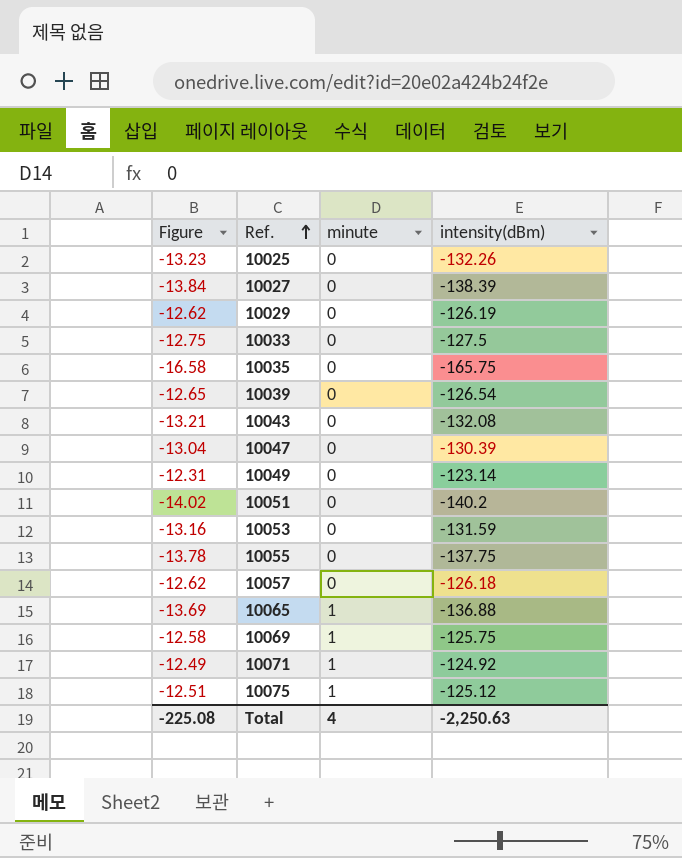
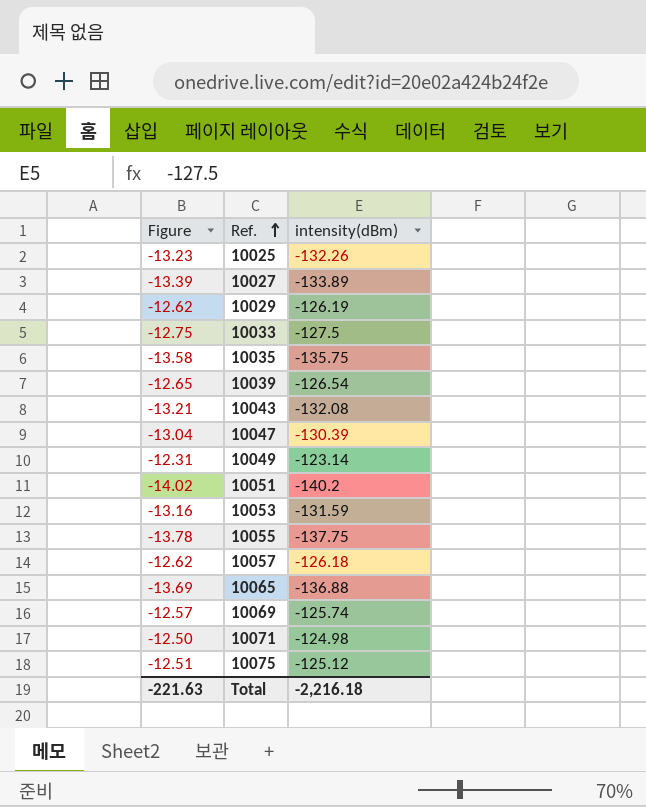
column minute | position: 3 -> none
10027 | Figure: -13.84 -> -13.39
10027 | intensity(dBm): -138.39 -> -133.89
10035 | Figure: -16.58 -> -13.58
10035 | intensity(dBm): -165.75 -> -135.75
10069 | Figure: -12.58 -> -12.57
10069 | intensity(dBm): -125.75 -> -125.74
10071 | Figure: -12.49 -> -12.50
10071 | intensity(dBm): -124.92 -> -124.98
Total | Figure: -225.08 -> -221.63
Total | intensity(dBm): -2,250.63 -> -2,216.18

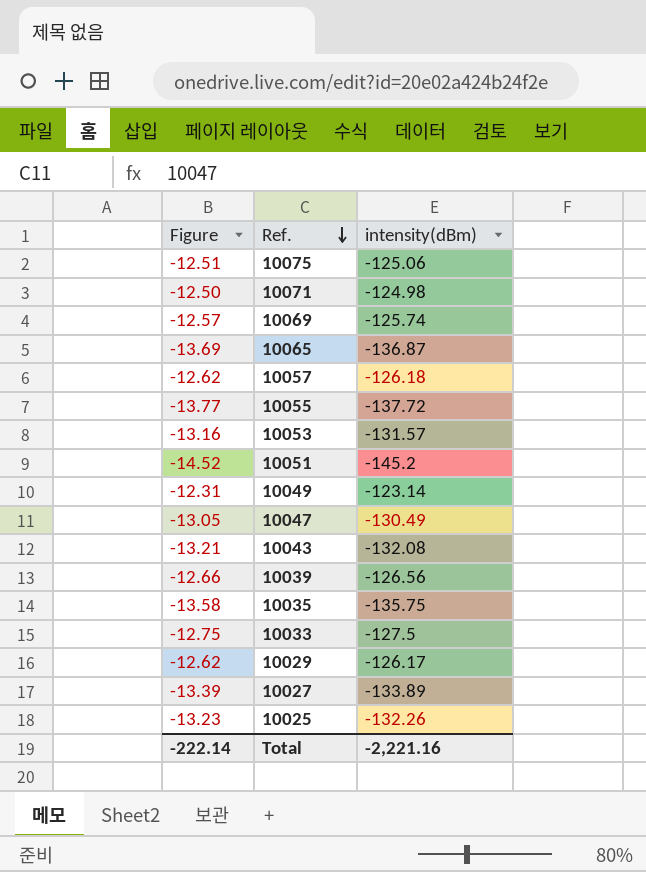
row order: Ref. ascending -> Ref. descending
10075 | intensity(dBm): -125.12 -> -125.06
10065 | intensity(dBm): -136.88 -> -136.87
10055 | Figure: -13.78 -> -13.77
10055 | intensity(dBm): -137.75 -> -137.72
10053 | intensity(dBm): -131.59 -> -131.57
10051 | Figure: -14.02 -> -14.52
10051 | intensity(dBm): -140.2 -> -145.2
10047 | Figure: -13.04 -> -13.05
10047 | intensity(dBm): -130.39 -> -130.49
10039 | Figure: -12.65 -> -12.66
10039 | intensity(dBm): -126.54 -> -126.56
10029 | intensity(dBm): -126.19 -> -126.17
Total | Figure: -221.63 -> -222.14
Total | intensity(dBm): -2,216.18 -> -2,221.16

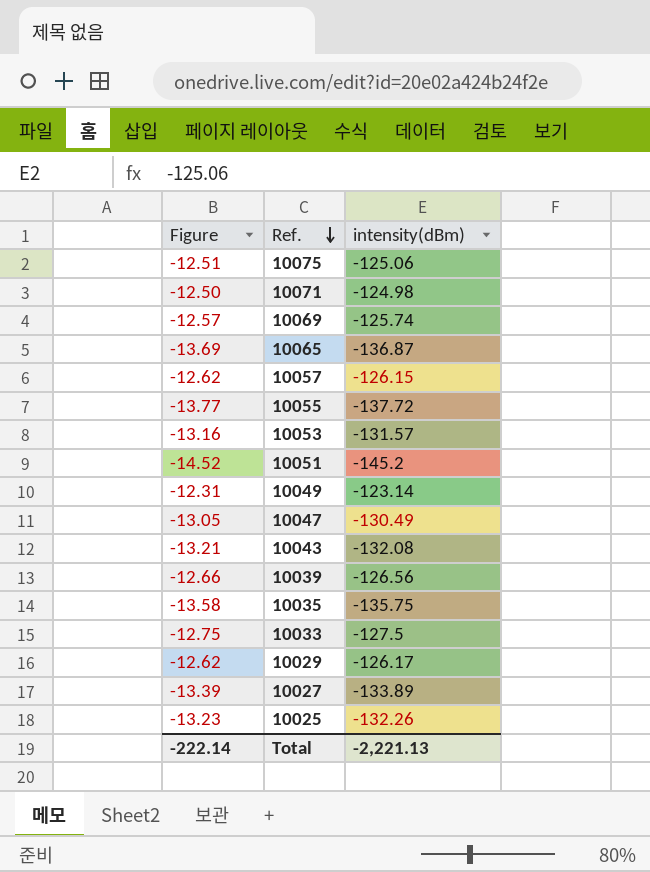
10057 | intensity(dBm): -126.18 -> -126.15
Total | intensity(dBm): -2,221.16 -> -2,221.13

